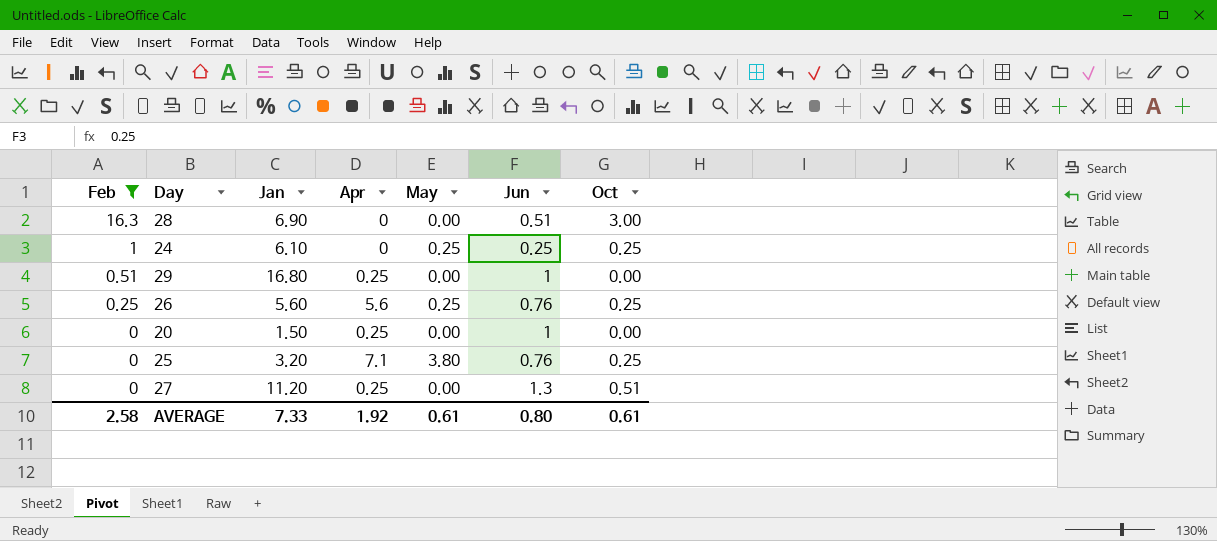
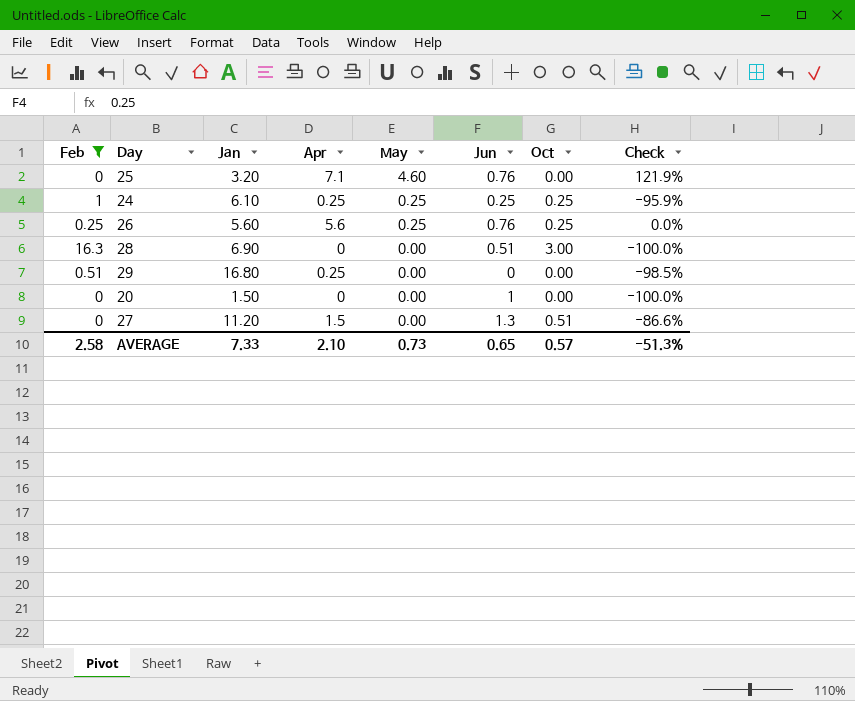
row order: Feb descending -> May descending
column Check | formula: none -> ([Apr] - [Jan]) / [Jan]
25 | May: 3.80 -> 4.60
25 | Oct: 0.25 -> 0.00
24 | Apr: 0 -> 0.25
29 | Jun: 1 -> 0
20 | Apr: 0.25 -> 0
27 | Apr: 0.25 -> 1.5
AVERAGE | Apr: 1.92 -> 2.10
AVERAGE | May: 0.61 -> 0.73
AVERAGE | Jun: 0.80 -> 0.65
AVERAGE | Oct: 0.61 -> 0.57

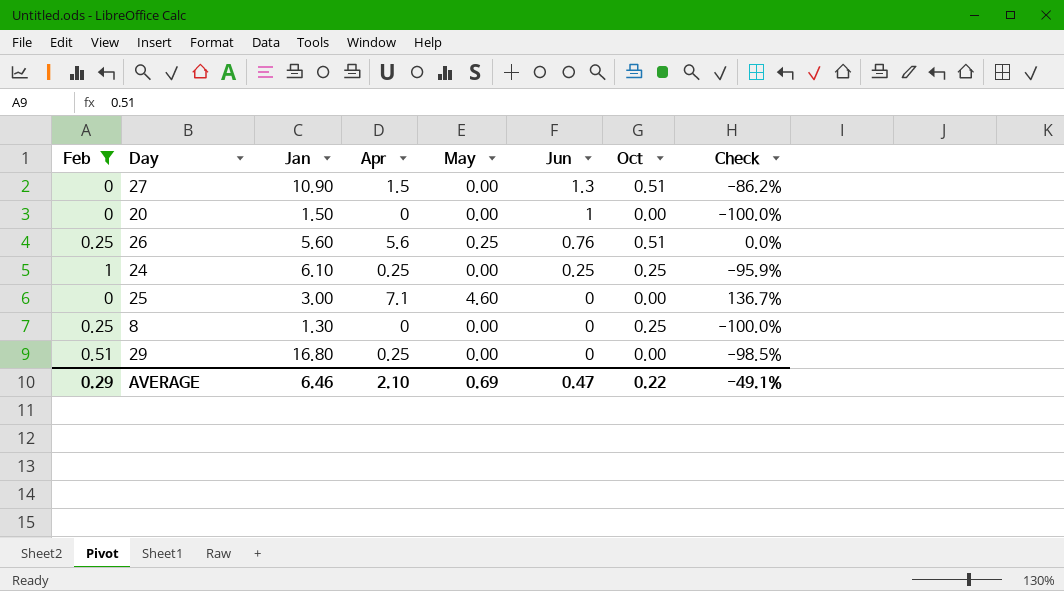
row order: May descending -> Jun descending
row 28: 16.3 | 6.90 | 0 | 0.00 | 0.51 | 3.00 | -100.0% -> none
27 | Jan: 11.20 -> 10.90
27 | Check: -86.6% -> -86.2%
26 | Oct: 0.25 -> 0.51
24 | May: 0.25 -> 0.00
25 | Jan: 3.20 -> 3.00
25 | Jun: 0.76 -> 0
25 | Check: 121.9% -> 136.7%
row 8: none -> 0.25 | 1.30 | 0 | 0.00 | 0 | 0.25 | -100.0%
AVERAGE | Feb: 2.58 -> 0.29
AVERAGE | Jan: 7.33 -> 6.46
AVERAGE | May: 0.73 -> 0.69
AVERAGE | Jun: 0.65 -> 0.47
AVERAGE | Oct: 0.57 -> 0.22
AVERAGE | Check: -51.3% -> -49.1%

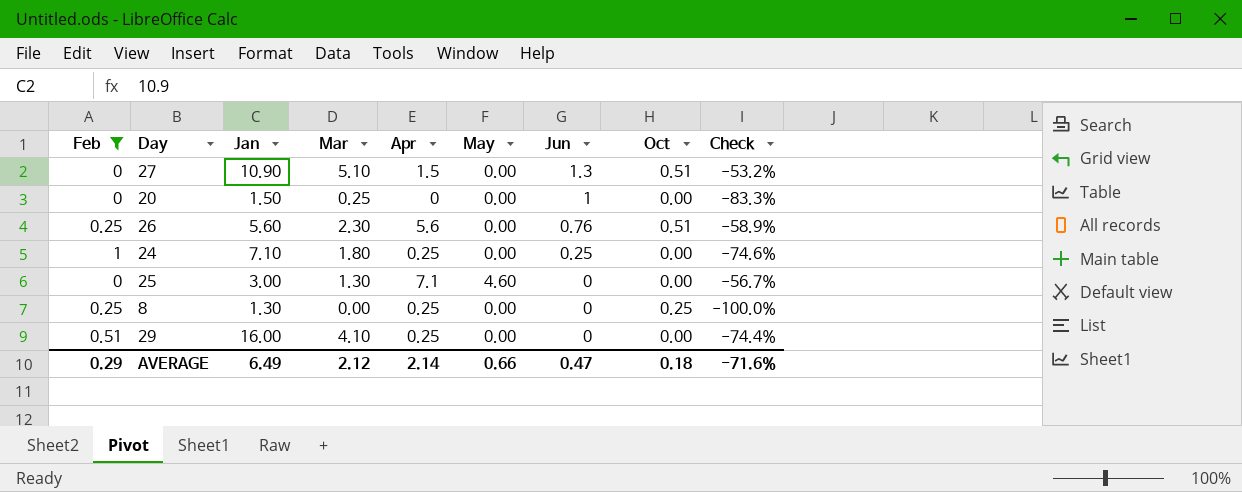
column Mar | position: none -> 4
column Check | formula: ([Apr] - [Jan]) / [Jan] -> ([Mar] - [Jan]) / [Jan]
26 | May: 0.25 -> 0.00
24 | Jan: 6.10 -> 7.10
24 | Oct: 0.25 -> 0.00
8 | Apr: 0 -> 0.25
29 | Jan: 16.80 -> 16.00
AVERAGE | Jan: 6.46 -> 6.49
AVERAGE | Apr: 2.10 -> 2.14
AVERAGE | May: 0.69 -> 0.66
AVERAGE | Oct: 0.22 -> 0.18
AVERAGE | Check: -49.1% -> -71.6%

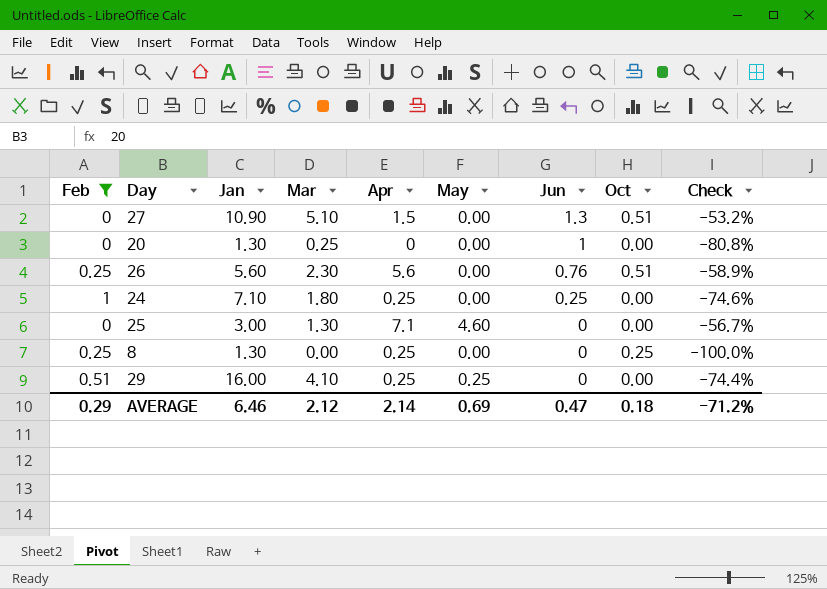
20 | Jan: 1.50 -> 1.30
20 | Check: -83.3% -> -80.8%
29 | May: 0.00 -> 0.25
AVERAGE | Jan: 6.49 -> 6.46
AVERAGE | May: 0.66 -> 0.69
AVERAGE | Check: -71.6% -> -71.2%

